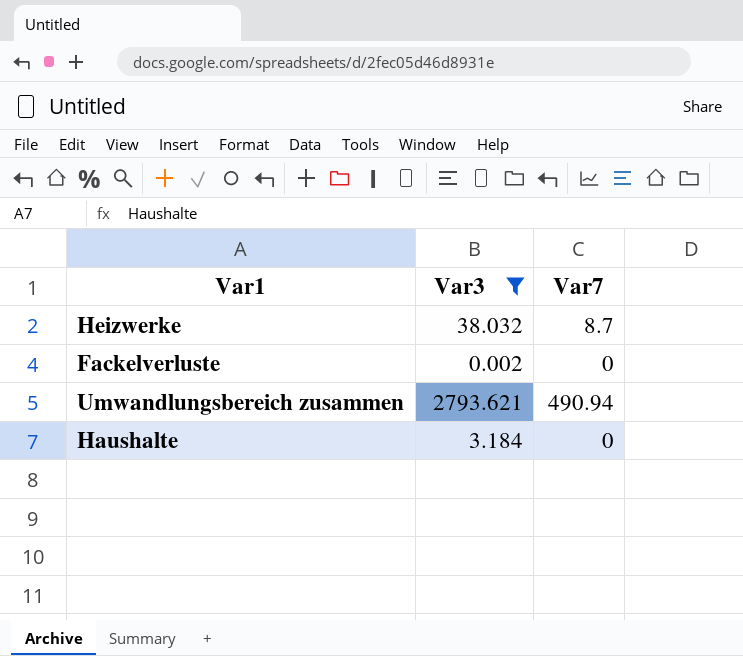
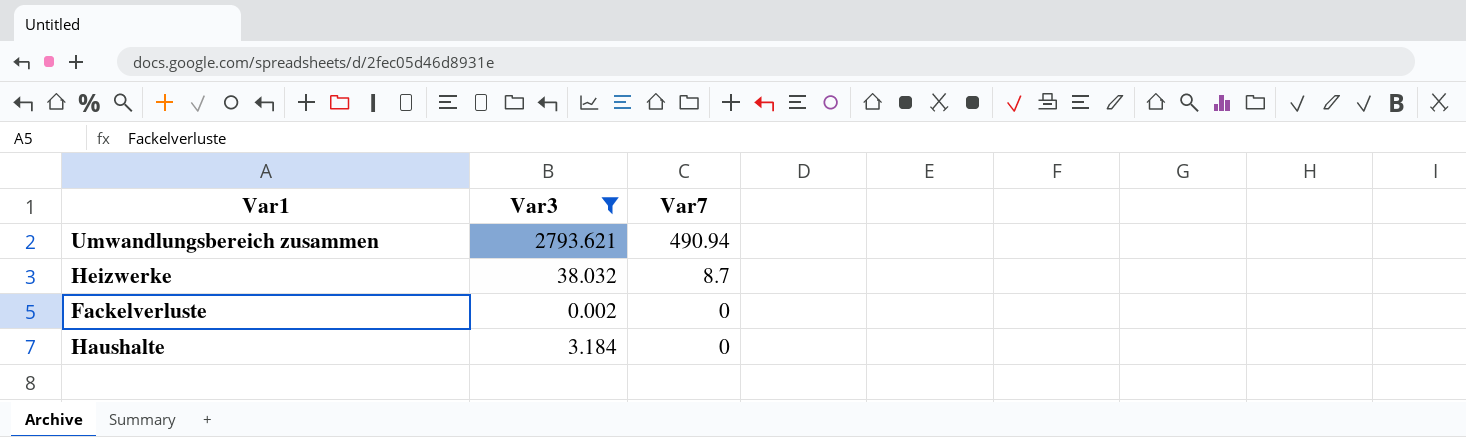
row order: none -> Var7 descending

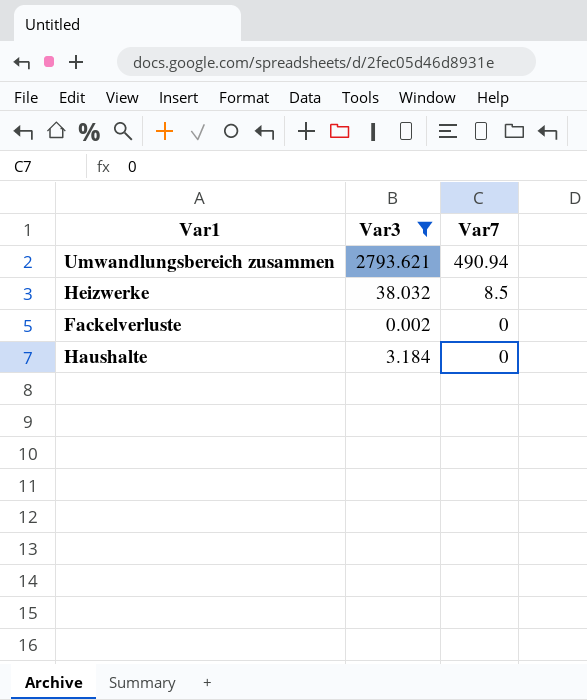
Heizwerke | Var7: 8.7 -> 8.5

